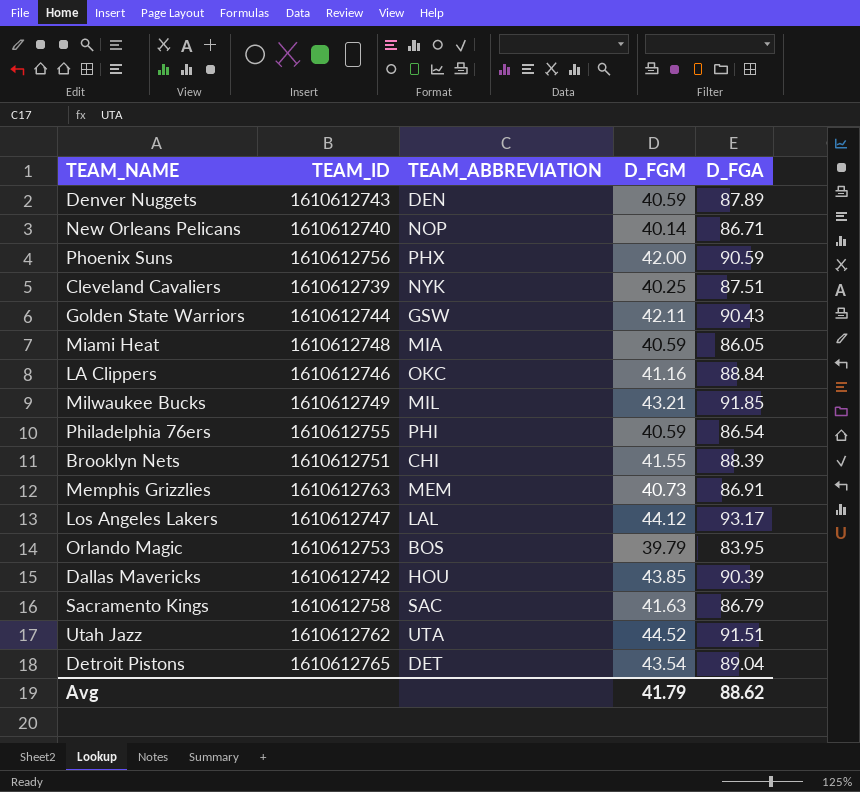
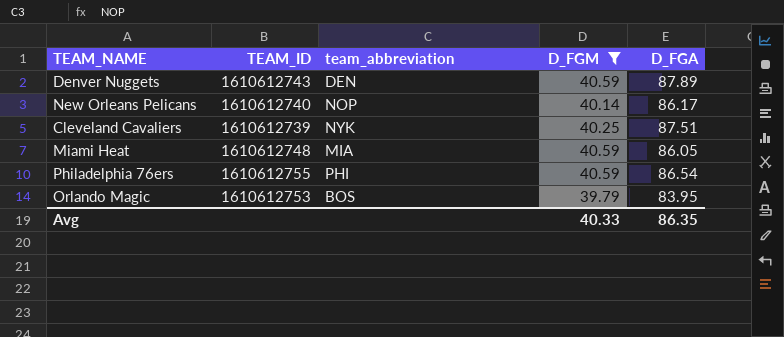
filter: none -> D_FGM <= 40.59
column name: TEAM_ABBREVIATION -> team_abbreviation
New Orleans Pelicans | D_FGA: 86.71 -> 86.17
Avg | D_FGM: 41.79 -> 40.33
Avg | D_FGA: 88.62 -> 86.35

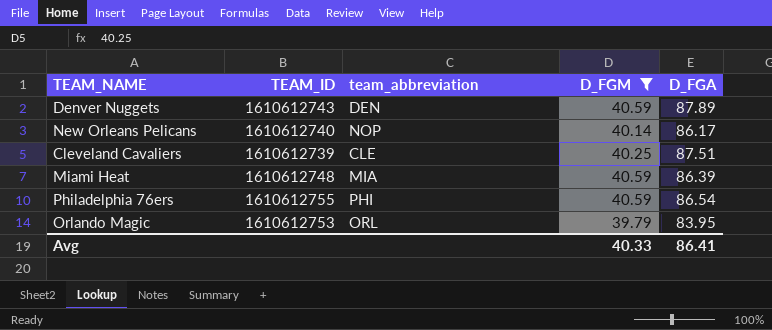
Cleveland Cavaliers | team_abbreviation: NYK -> CLE
Miami Heat | D_FGA: 86.05 -> 86.39
Orlando Magic | team_abbreviation: BOS -> ORL
Avg | D_FGA: 86.35 -> 86.41

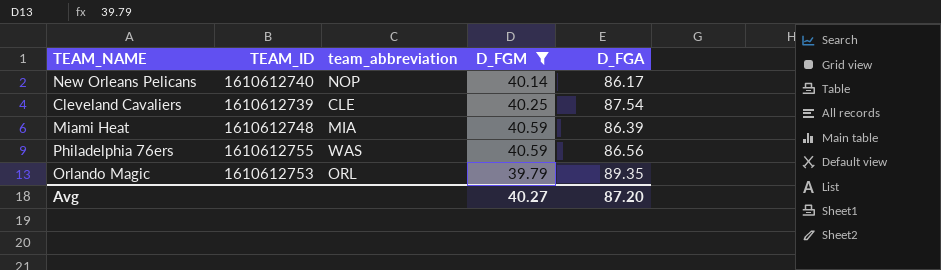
row Denver Nuggets: 1610612743 | DEN | 40.59 | 87.89 -> none
Cleveland Cavaliers | D_FGA: 87.51 -> 87.54
Philadelphia 76ers | team_abbreviation: PHI -> WAS
Philadelphia 76ers | D_FGA: 86.54 -> 86.56
Orlando Magic | D_FGA: 83.95 -> 89.35
Avg | D_FGM: 40.33 -> 40.27
Avg | D_FGA: 86.41 -> 87.20

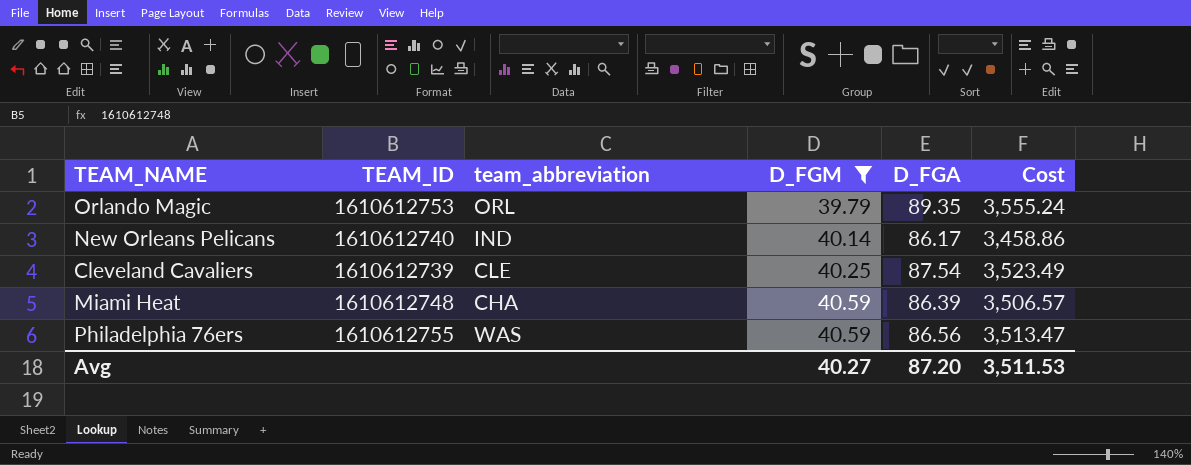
row order: none -> D_FGM ascending
column Cost | formula: none -> [D_FGM] * [D_FGA]
New Orleans Pelicans | team_abbreviation: NOP -> IND
Miami Heat | team_abbreviation: MIA -> CHA

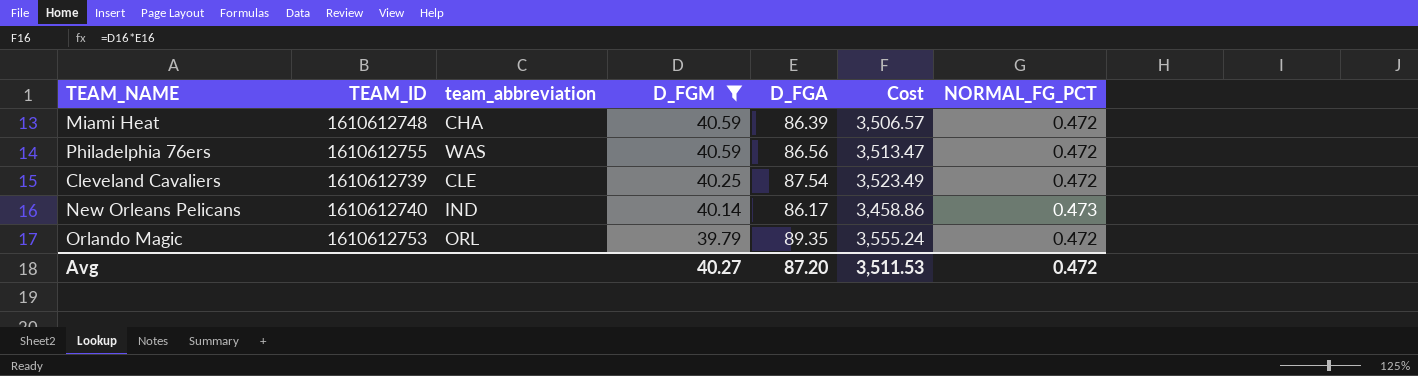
row order: D_FGM ascending -> D_FGM descending
column NORMAL_FG_PCT | position: none -> 7

